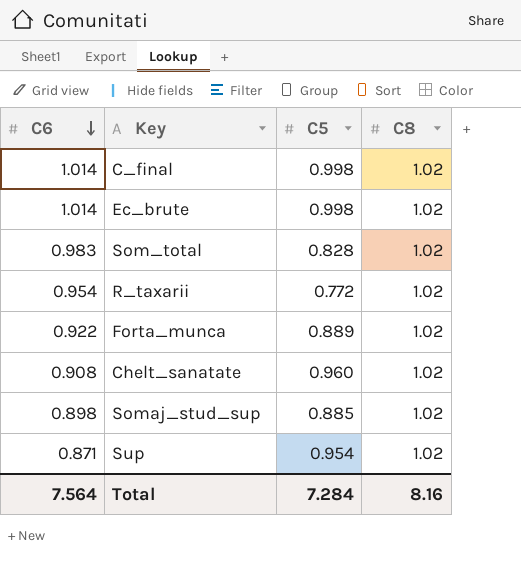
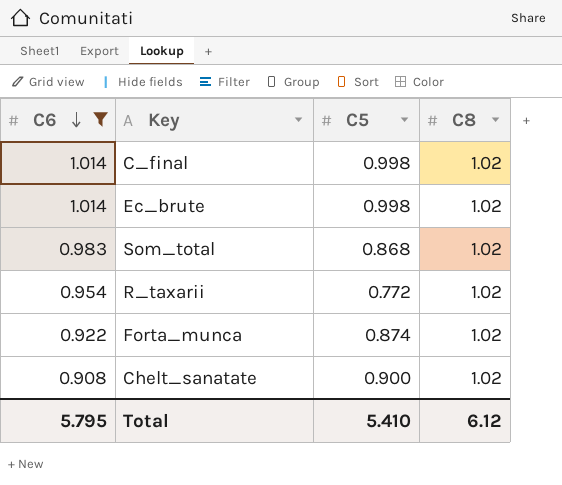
filter: none -> C6 >= 0.908
Som_total | C5: 0.828 -> 0.868
Forta_munca | C5: 0.889 -> 0.874
Chelt_sanatate | C5: 0.960 -> 0.900
Total | C6: 7.564 -> 5.795
Total | C5: 7.284 -> 5.410
Total | C8: 8.16 -> 6.12

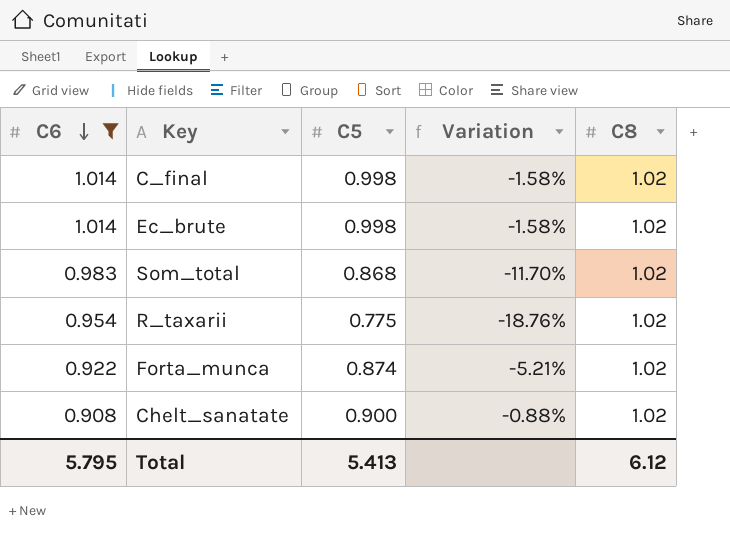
column Variation | formula: none -> ([C5] - [C6]) / [C6]
R_taxarii | C5: 0.772 -> 0.775
Total | C5: 5.410 -> 5.413

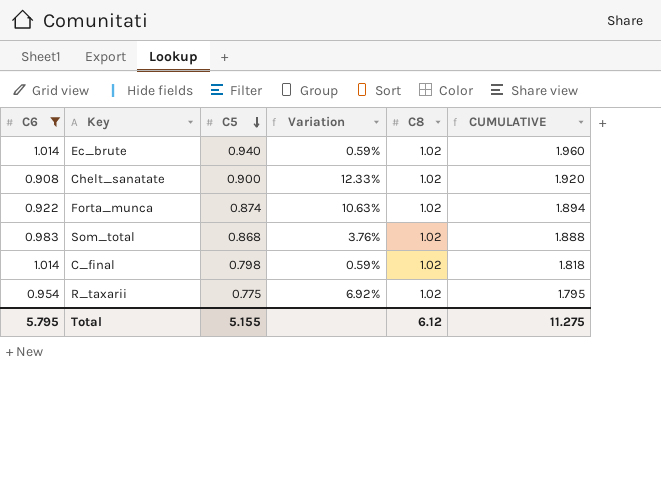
row order: C6 descending -> C5 descending
column Variation | formula: ([C5] - [C6]) / [C6] -> ([C8] - [C6]) / [C6]
column CUMULATIVE | formula: none -> [C5] + [C8]
Ec_brute | C5: 0.998 -> 0.940
C_final | C5: 0.998 -> 0.798
Total | C5: 5.413 -> 5.155

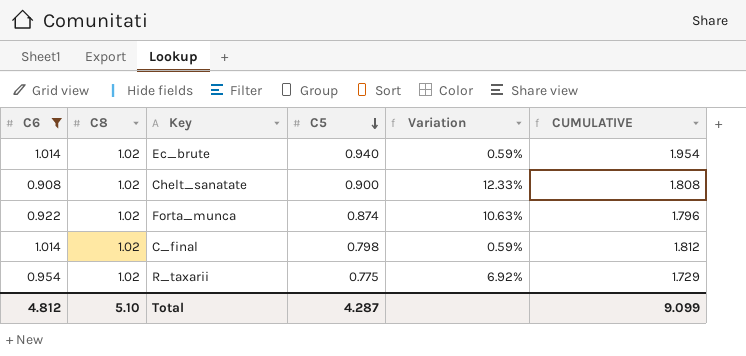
column C8 | position: 5 -> 2
column CUMULATIVE | formula: [C5] + [C8] -> [C6] + [C5]
row Som_total: 0.983 | 0.868 | 3.76% | 1.02 | 1.888 -> none
Total | C6: 5.795 -> 4.812
Total | C8: 6.12 -> 5.10
Total | C5: 5.155 -> 4.287
Total | CUMULATIVE: 11.275 -> 9.099

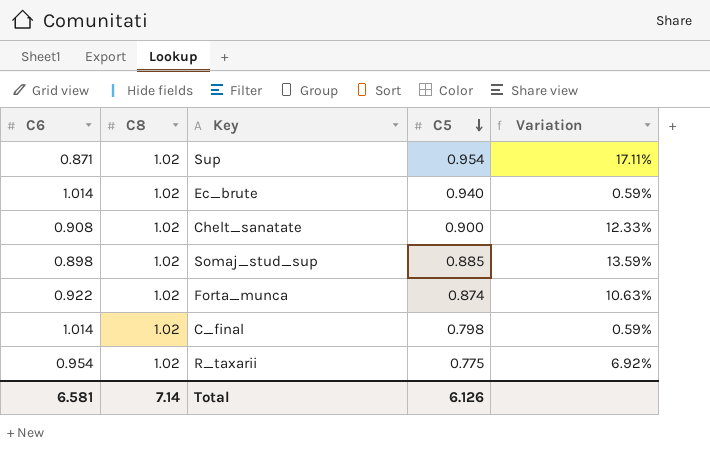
filter: C6 >= 0.908 -> none
column CUMULATIVE | formula: [C6] + [C5] -> none
Total | C6: 4.812 -> 6.581
Total | C8: 5.10 -> 7.14
Total | C5: 4.287 -> 6.126

